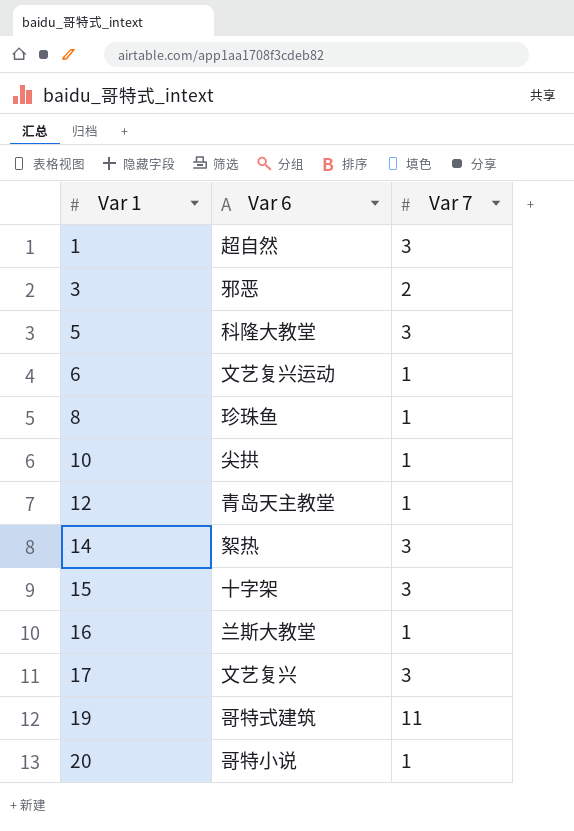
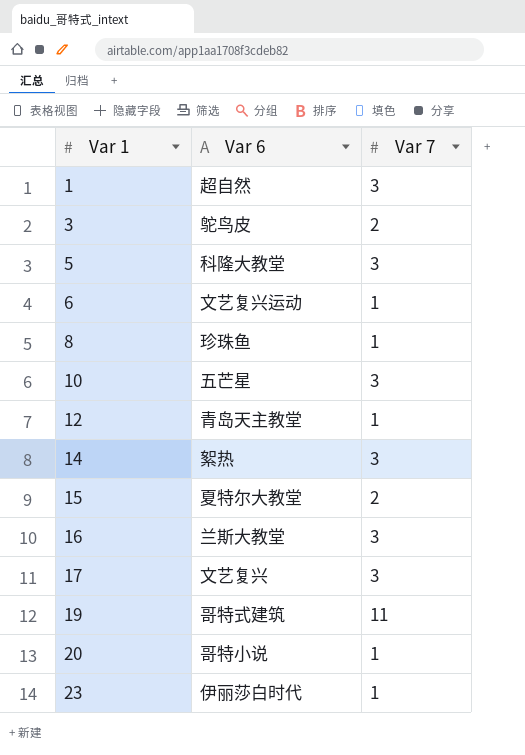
3 | Var 6: 邪恶 -> 鸵鸟皮
10 | Var 6: 尖拱 -> 五芒星
10 | Var 7: 1 -> 3
15 | Var 6: 十字架 -> 夏特尔大教堂
15 | Var 7: 3 -> 2
16 | Var 7: 1 -> 3
row 23: none -> 伊丽莎白时代 | 1

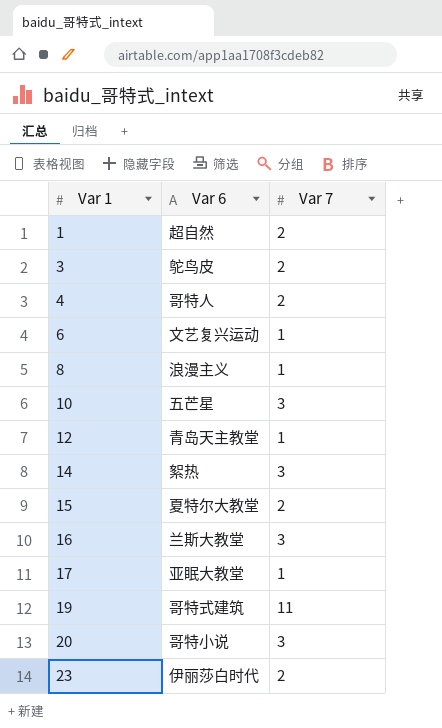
row 5: 科隆大教堂 | 3 -> none
1 | Var 7: 3 -> 2
row 4: none -> 哥特人 | 2
8 | Var 6: 珍珠鱼 -> 浪漫主义
17 | Var 6: 文艺复兴 -> 亚眠大教堂
17 | Var 7: 3 -> 1
20 | Var 7: 1 -> 3
23 | Var 7: 1 -> 2

